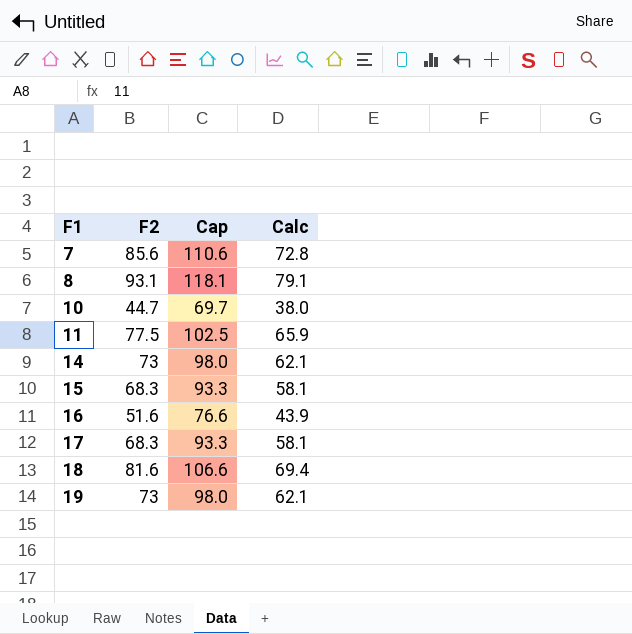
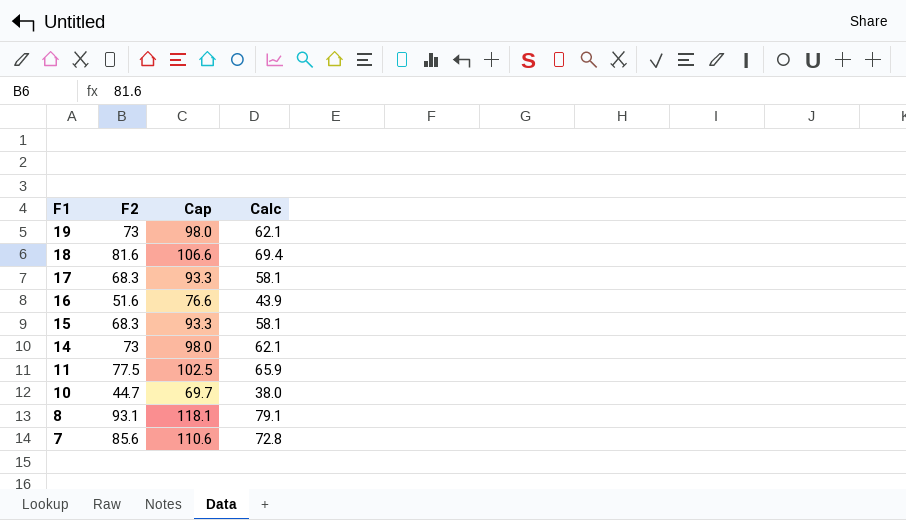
row order: F1 ascending -> F1 descending

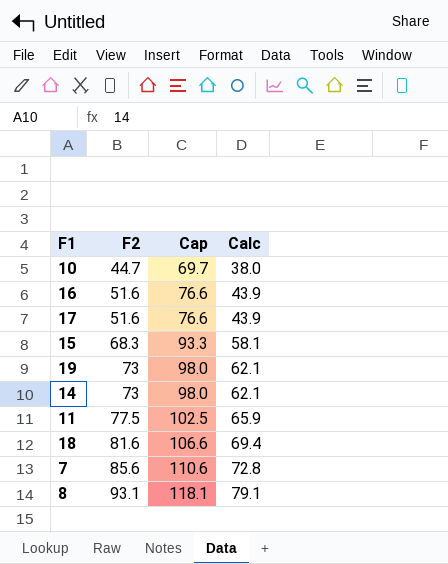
row order: F1 descending -> F2 ascending
17 | F2: 68.3 -> 51.6
17 | Cap: 93.3 -> 76.6
17 | Calc: 58.1 -> 43.9

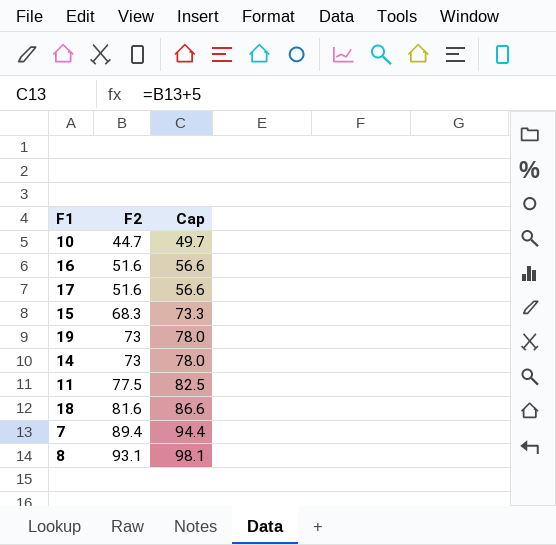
column Calc | formula: [F2] * 0.85 -> none
column Cap | formula: [F2] + 25 -> [F2] + 5
7 | F2: 85.6 -> 89.4

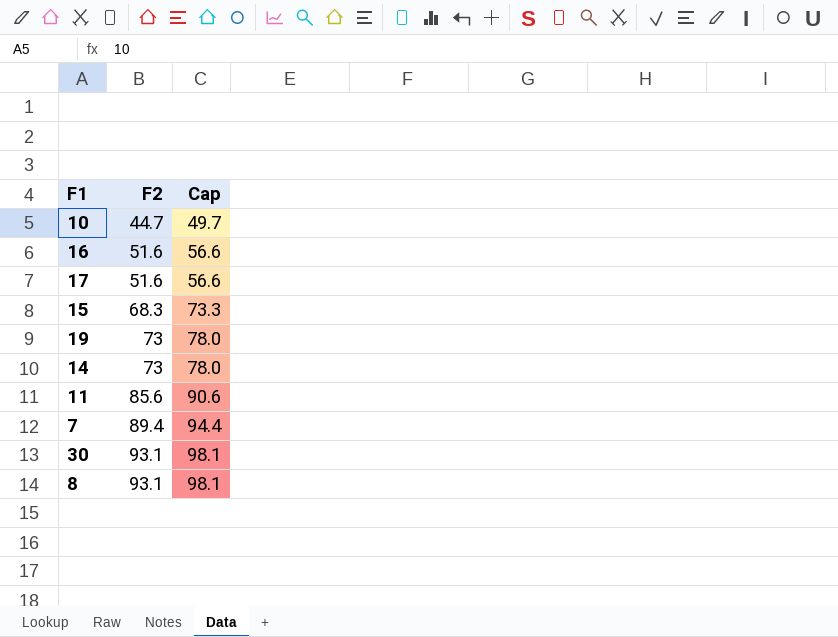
row 18: 81.6 | 86.6 -> none
11 | F2: 77.5 -> 85.6
11 | Cap: 82.5 -> 90.6
row 30: none -> 93.1 | 98.1

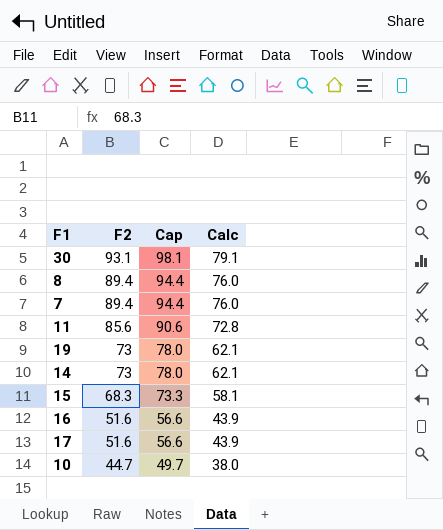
row order: F2 ascending -> F2 descending
column Calc | formula: none -> [F2] * 0.85
8 | F2: 93.1 -> 89.4
8 | Cap: 98.1 -> 94.4

